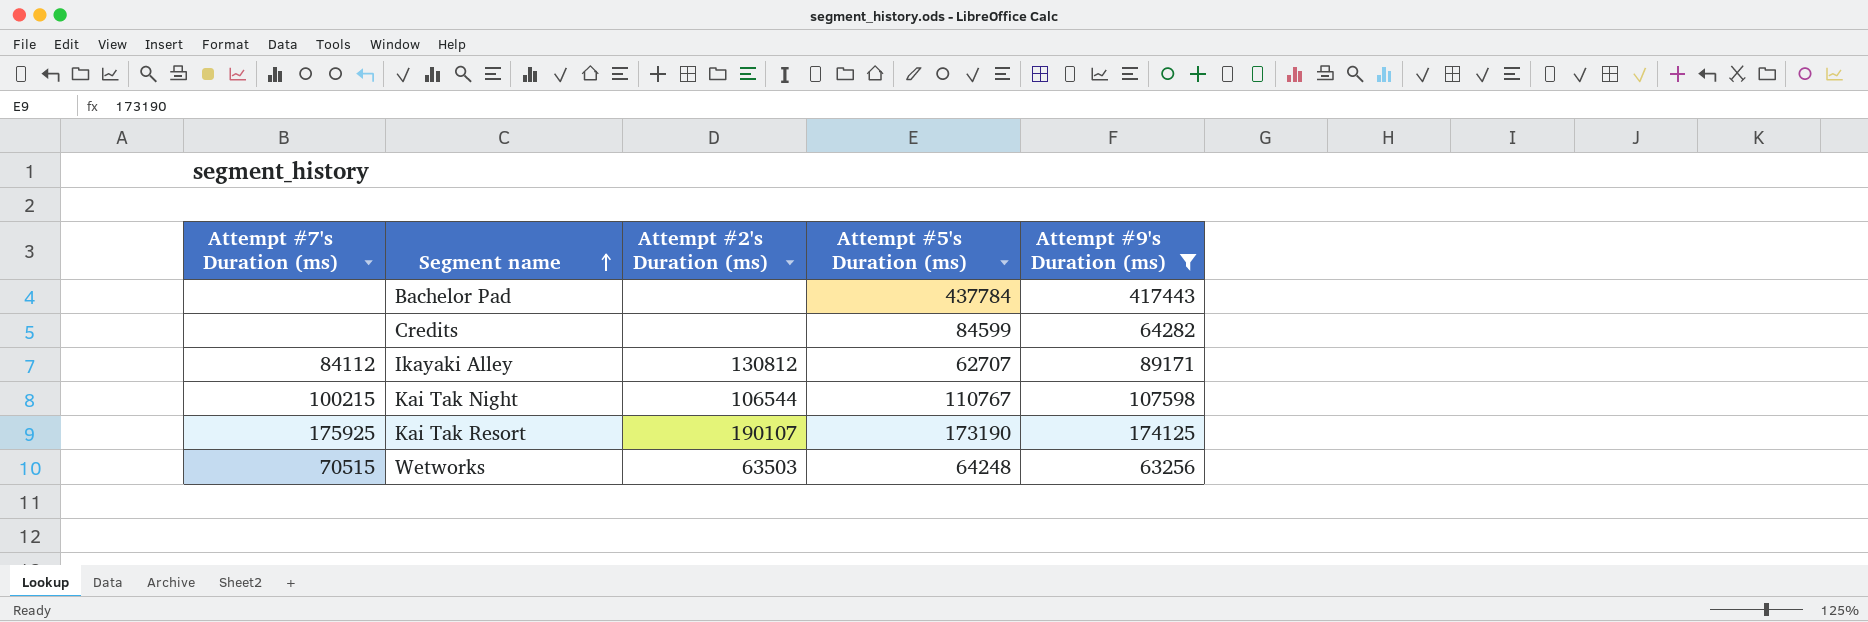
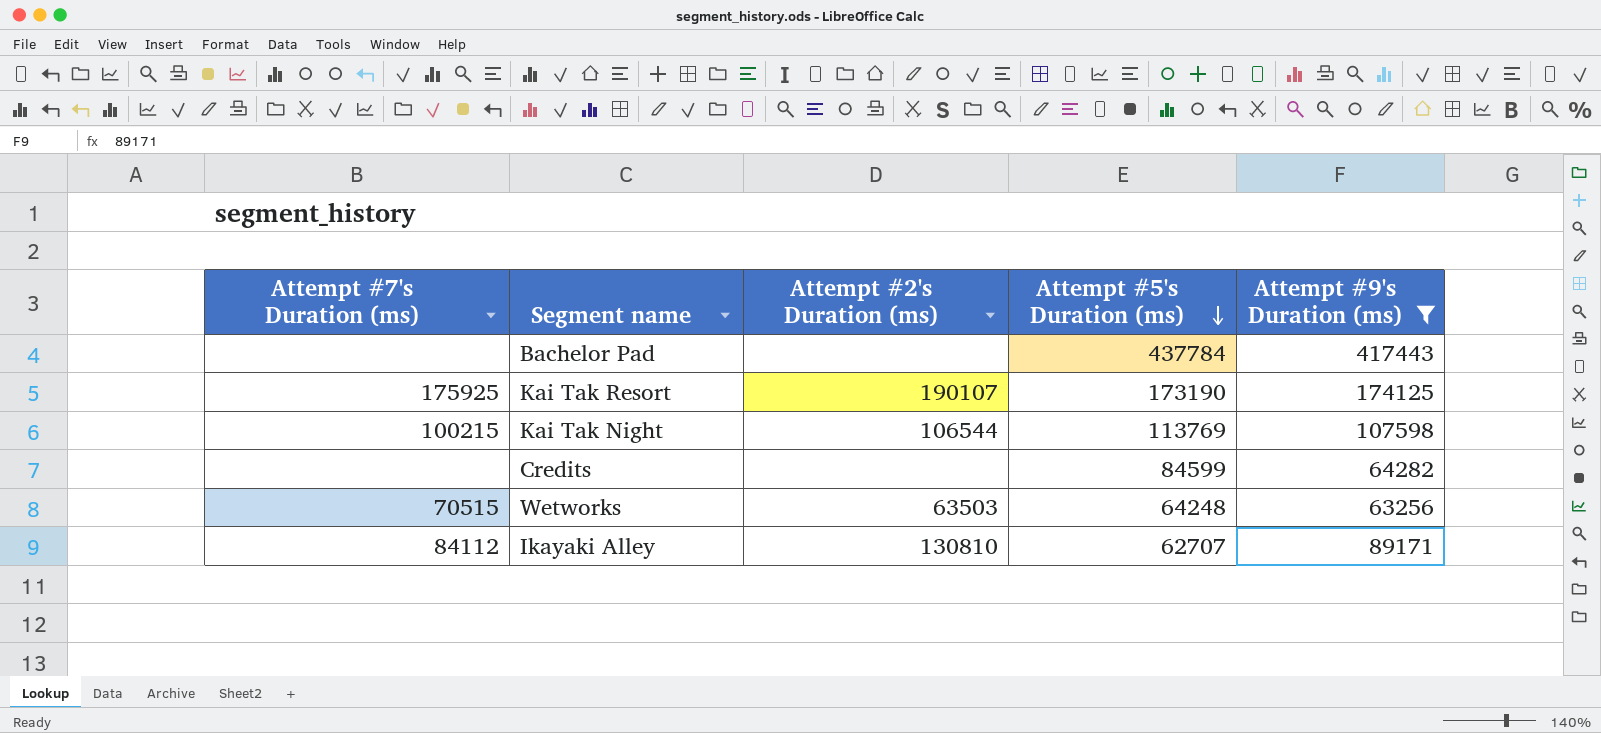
row order: Segment name ascending -> Attempt #5's Duration (ms) descending
Kai Tak Night | Attempt #5's Duration (ms): 110767 -> 113769
Ikayaki Alley | Attempt #2's Duration (ms): 130812 -> 130810

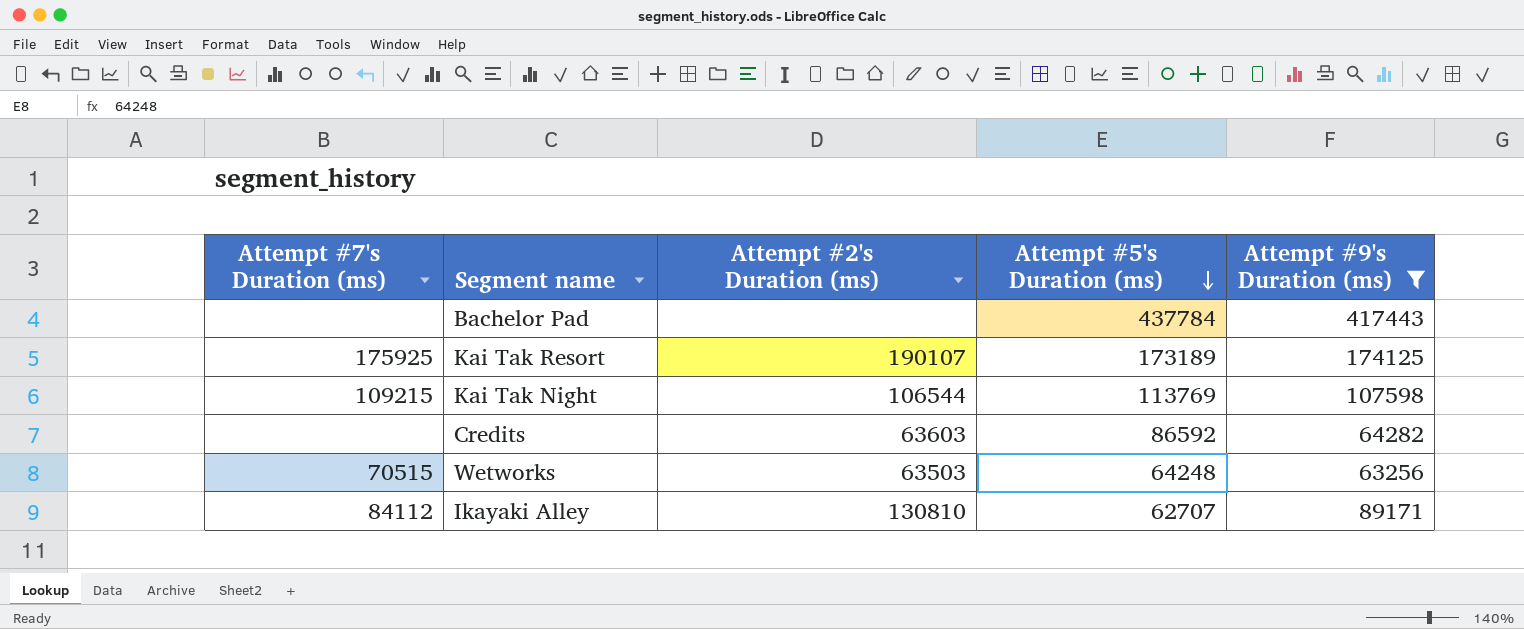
Kai Tak Resort | Attempt #5's Duration (ms): 173190 -> 173189
Kai Tak Night | Attempt #7's Duration (ms): 100215 -> 109215
Credits | Attempt #2's Duration (ms): none -> 63603
Credits | Attempt #5's Duration (ms): 84599 -> 86592

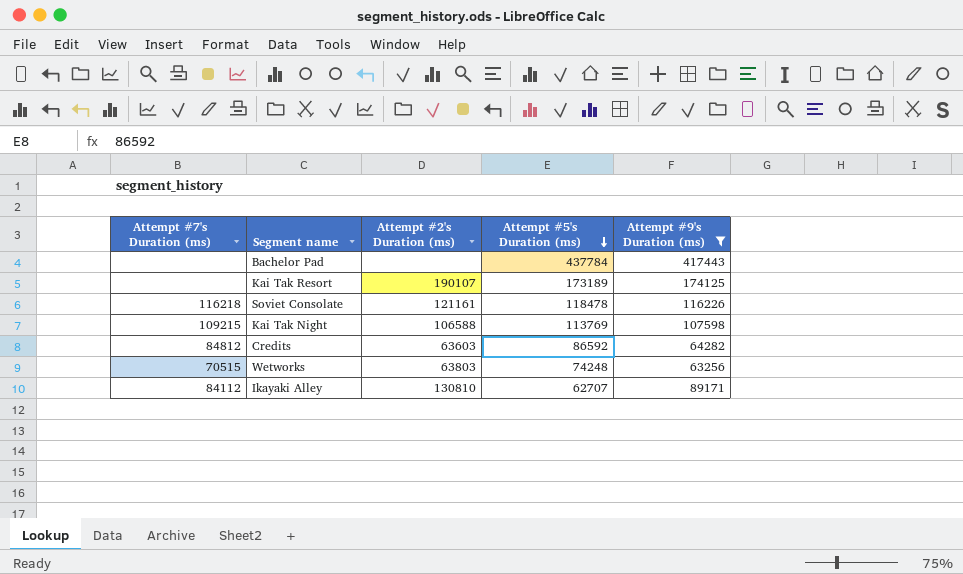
Kai Tak Resort | Attempt #7's Duration (ms): 175925 -> none
row Soviet Consolate: none -> 116218 | 121161 | 118478 | 116226
Kai Tak Night | Attempt #2's Duration (ms): 106544 -> 106588
Credits | Attempt #7's Duration (ms): none -> 84812
Wetworks | Attempt #2's Duration (ms): 63503 -> 63803
Wetworks | Attempt #5's Duration (ms): 64248 -> 74248

